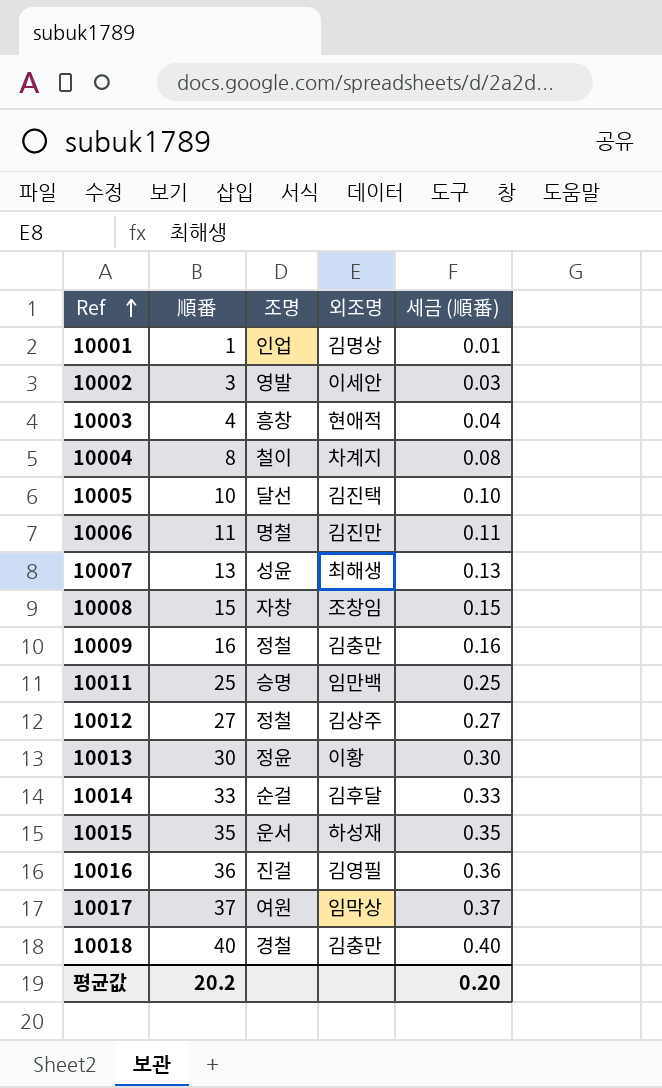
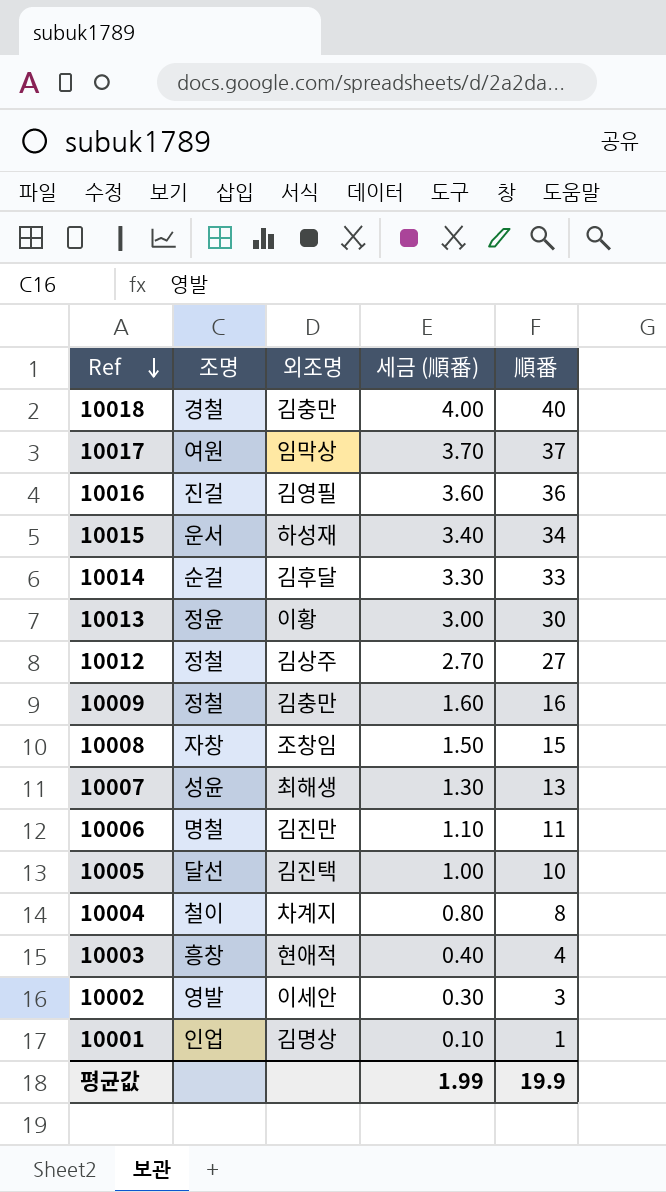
row order: Ref ascending -> Ref descending
column 세금 (順番) | formula: [順番] * 0.01 -> [順番] * 0.1
column 順番 | position: 2 -> 5
row 10011: 25 | 승명 | 임만백 | 0.25 -> none
10015 | 順番: 35 -> 34
평균값 | 세금 (順番): 0.20 -> 1.99
평균값 | 順番: 20.2 -> 19.9

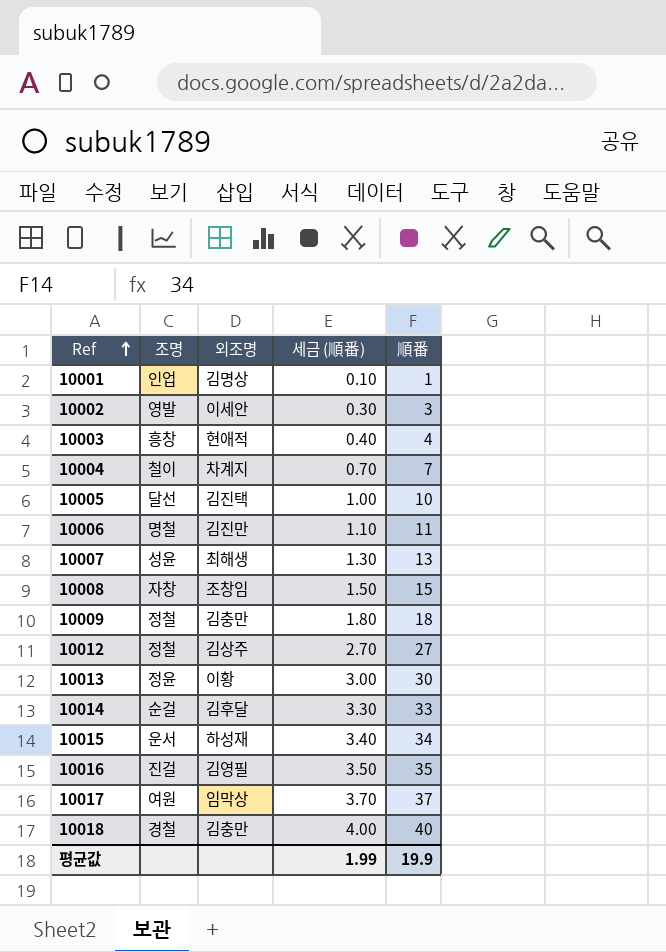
row order: Ref descending -> Ref ascending
10004 | 세금 (順番): 0.80 -> 0.70
10004 | 順番: 8 -> 7
10009 | 세금 (順番): 1.60 -> 1.80
10009 | 順番: 16 -> 18
10016 | 세금 (順番): 3.60 -> 3.50
10016 | 順番: 36 -> 35

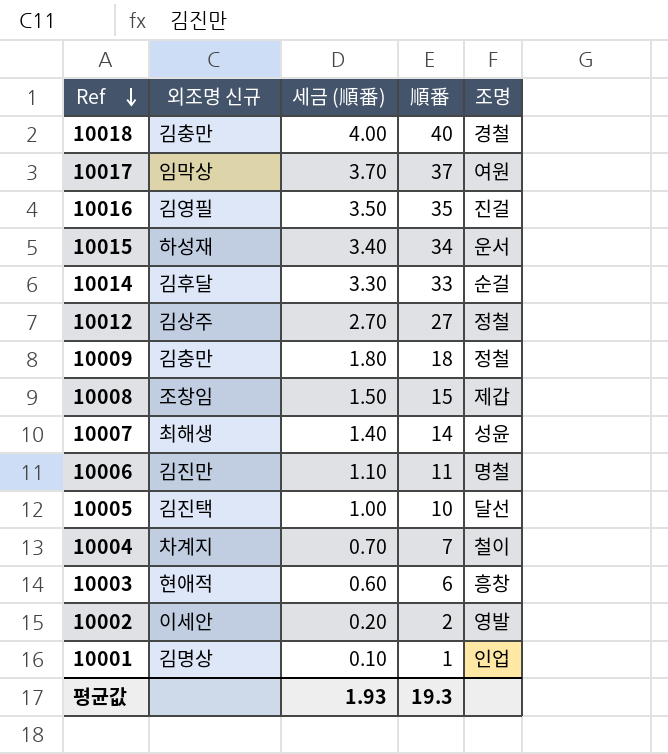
row order: Ref ascending -> Ref descending
column name: 외조명 -> 외조명 신규
column 조명 | position: 2 -> 5
row 10013: 정윤 | 이황 | 3.00 | 30 -> none
10008 | 조명: 자창 -> 제갑
10007 | 세금 (順番): 1.30 -> 1.40
10007 | 順番: 13 -> 14
10003 | 세금 (順番): 0.40 -> 0.60
10003 | 順番: 4 -> 6
10002 | 세금 (順番): 0.30 -> 0.20
10002 | 順番: 3 -> 2
평균값 | 세금 (順番): 1.99 -> 1.93
평균값 | 順番: 19.9 -> 19.3

